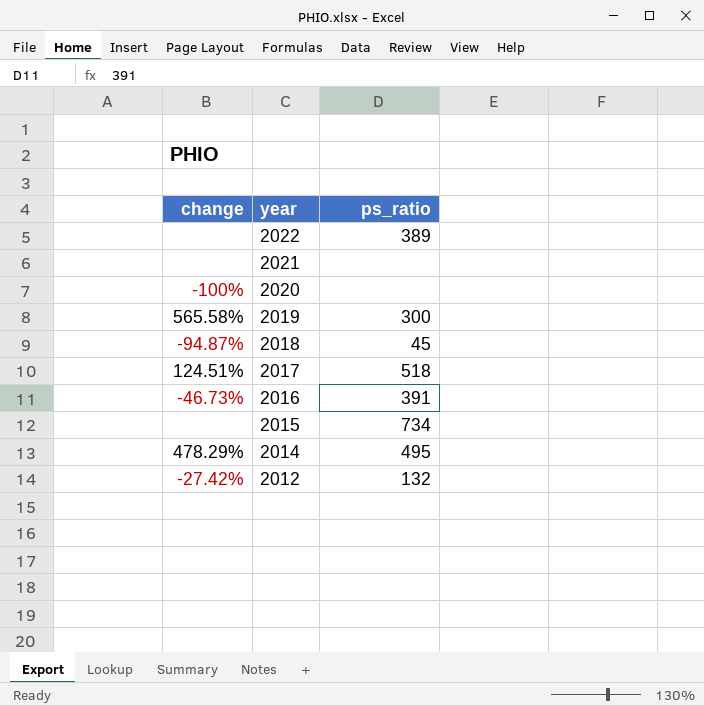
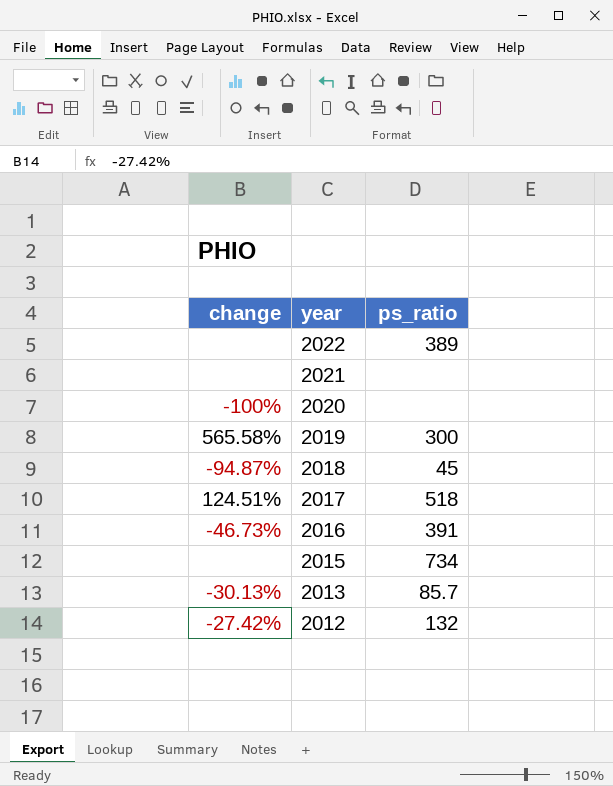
row 2014: 478.29% | 495 -> none
row 2013: none -> -30.13% | 85.7

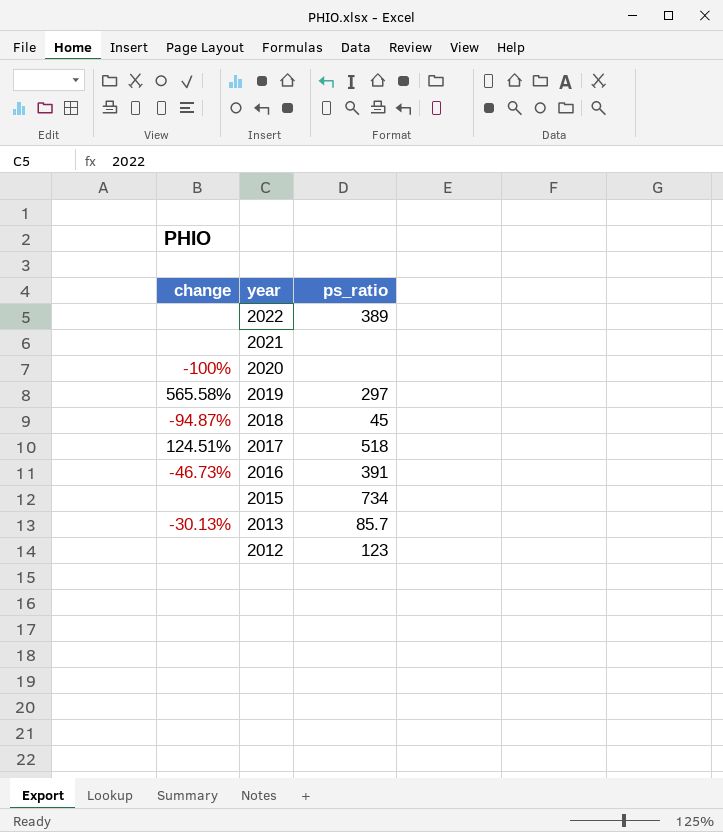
2019 | ps_ratio: 300 -> 297
2012 | change: -27.42% -> none
2012 | ps_ratio: 132 -> 123

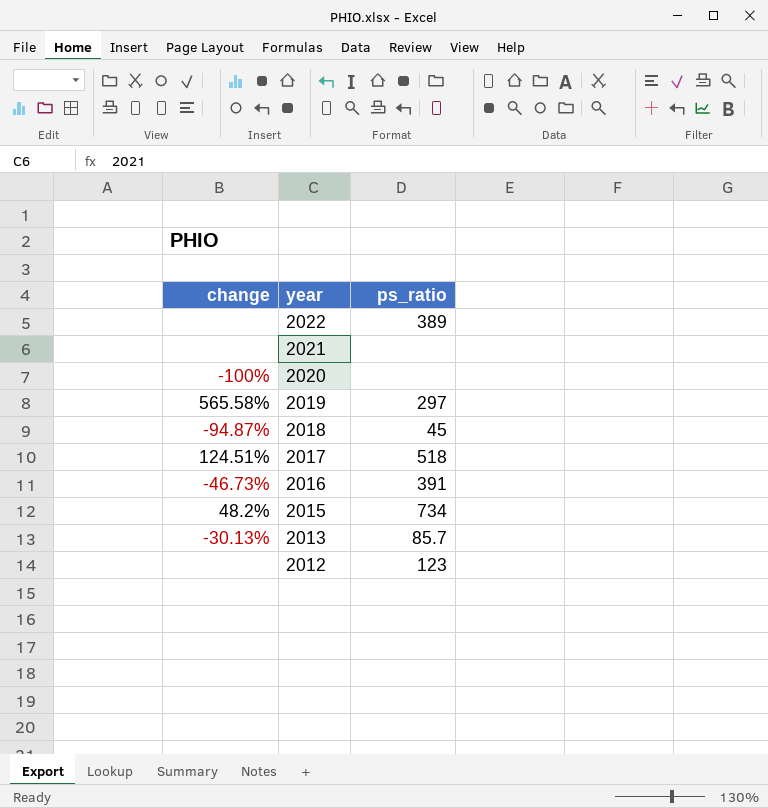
2015 | change: none -> 48.2%

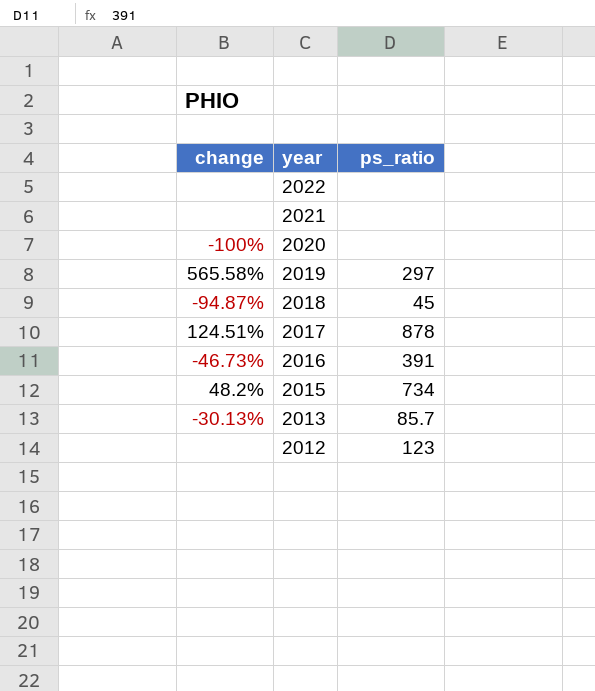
2022 | ps_ratio: 389 -> none
2017 | ps_ratio: 518 -> 878

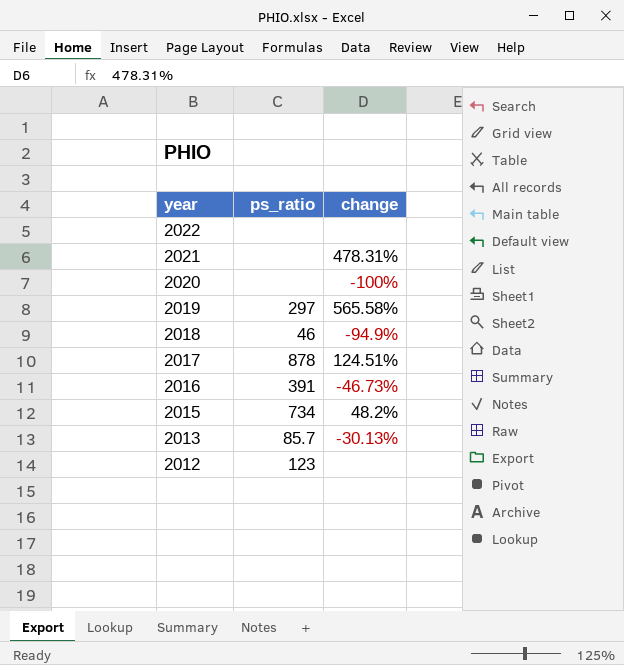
column change | position: 1 -> 3
2021 | change: none -> 478.31%
2018 | ps_ratio: 45 -> 46
2018 | change: -94.87% -> -94.9%

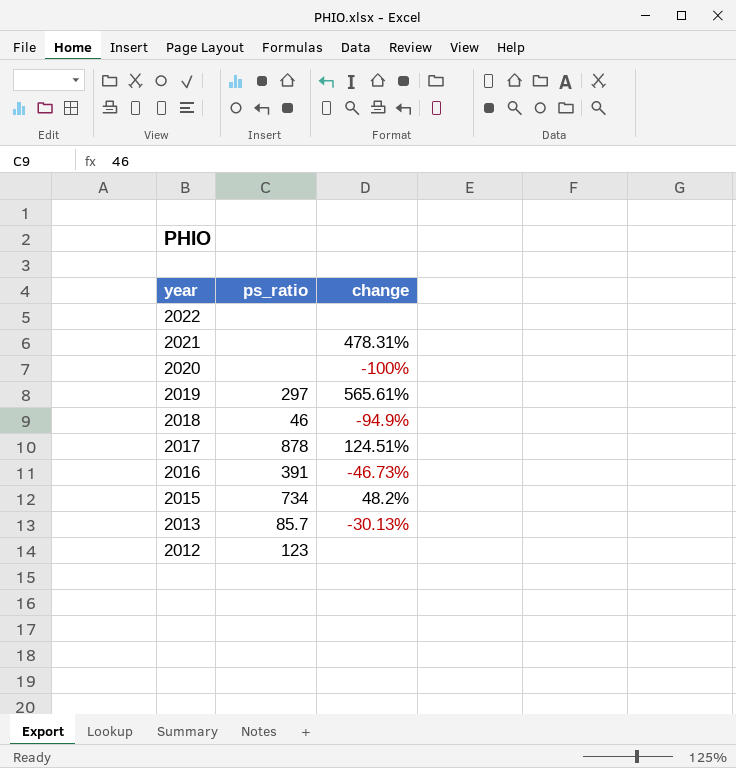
2019 | change: 565.58% -> 565.61%

